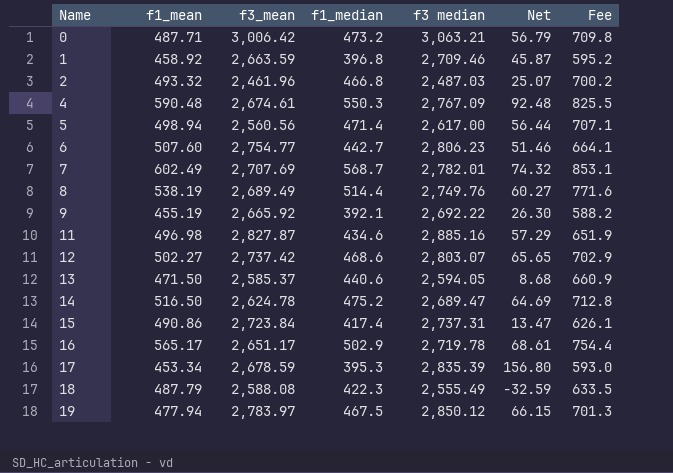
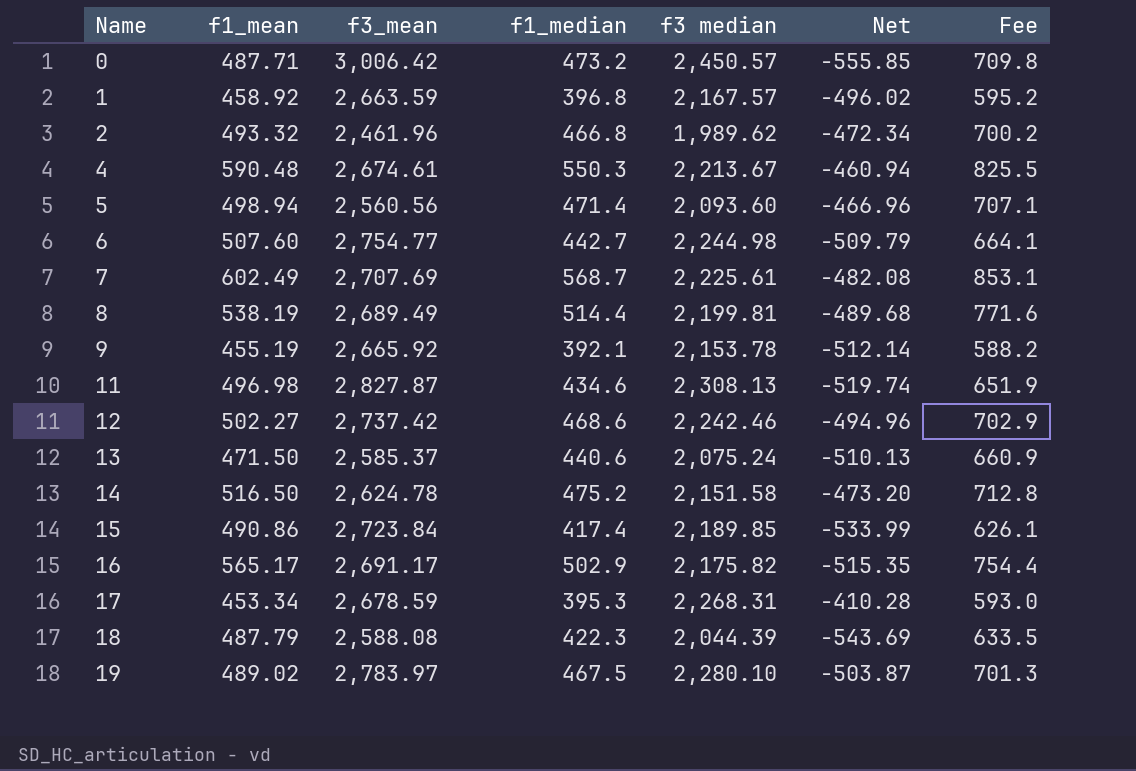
0 | f3 median: 3,063.21 -> 2,450.57
0 | Net: 56.79 -> -555.85
1 | f3 median: 2,709.46 -> 2,167.57
1 | Net: 45.87 -> -496.02
2 | f3 median: 2,487.03 -> 1,989.62
2 | Net: 25.07 -> -472.34
4 | f3 median: 2,767.09 -> 2,213.67
4 | Net: 92.48 -> -460.94
5 | f3 median: 2,617.00 -> 2,093.60
5 | Net: 56.44 -> -466.96
6 | f3 median: 2,806.23 -> 2,244.98
6 | Net: 51.46 -> -509.79
7 | f3 median: 2,782.01 -> 2,225.61
7 | Net: 74.32 -> -482.08
8 | f3 median: 2,749.76 -> 2,199.81
8 | Net: 60.27 -> -489.68
9 | f3 median: 2,692.22 -> 2,153.78
9 | Net: 26.30 -> -512.14
11 | f3 median: 2,885.16 -> 2,308.13
11 | Net: 57.29 -> -519.74
12 | f3 median: 2,803.07 -> 2,242.46
12 | Net: 65.65 -> -494.96
13 | f3 median: 2,594.05 -> 2,075.24
13 | Net: 8.68 -> -510.13
14 | f3 median: 2,689.47 -> 2,151.58
14 | Net: 64.69 -> -473.20
15 | f3 median: 2,737.31 -> 2,189.85
15 | Net: 13.47 -> -533.99
16 | f3_mean: 2,651.17 -> 2,691.17
16 | f3 median: 2,719.78 -> 2,175.82
16 | Net: 68.61 -> -515.35
17 | f3 median: 2,835.39 -> 2,268.31
17 | Net: 156.80 -> -410.28
18 | f3 median: 2,555.49 -> 2,044.39
18 | Net: -32.59 -> -543.69
19 | f1_mean: 477.94 -> 489.02
19 | f3 median: 2,850.12 -> 2,280.10
19 | Net: 66.15 -> -503.87

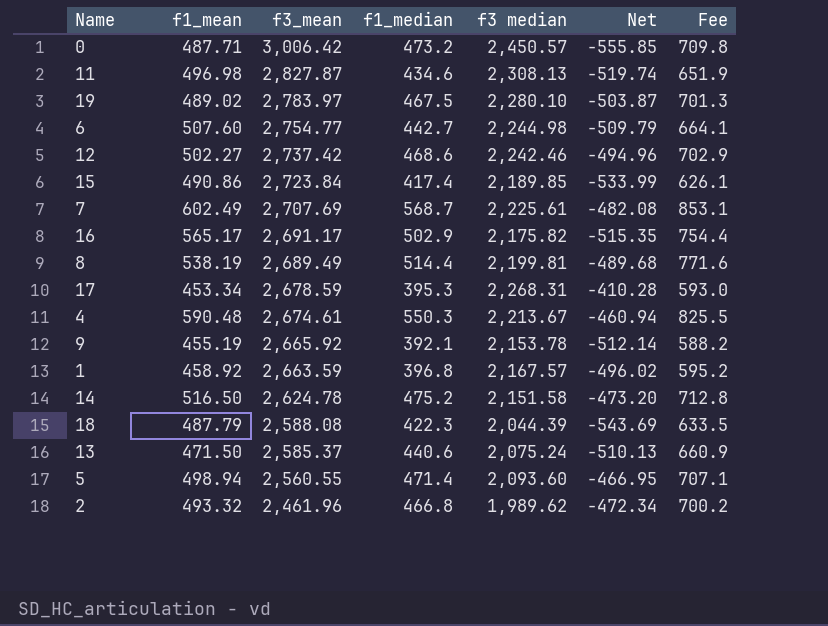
row order: Name ascending -> f3_mean descending
5 | f3_mean: 2,560.56 -> 2,560.55
5 | Net: -466.96 -> -466.95

